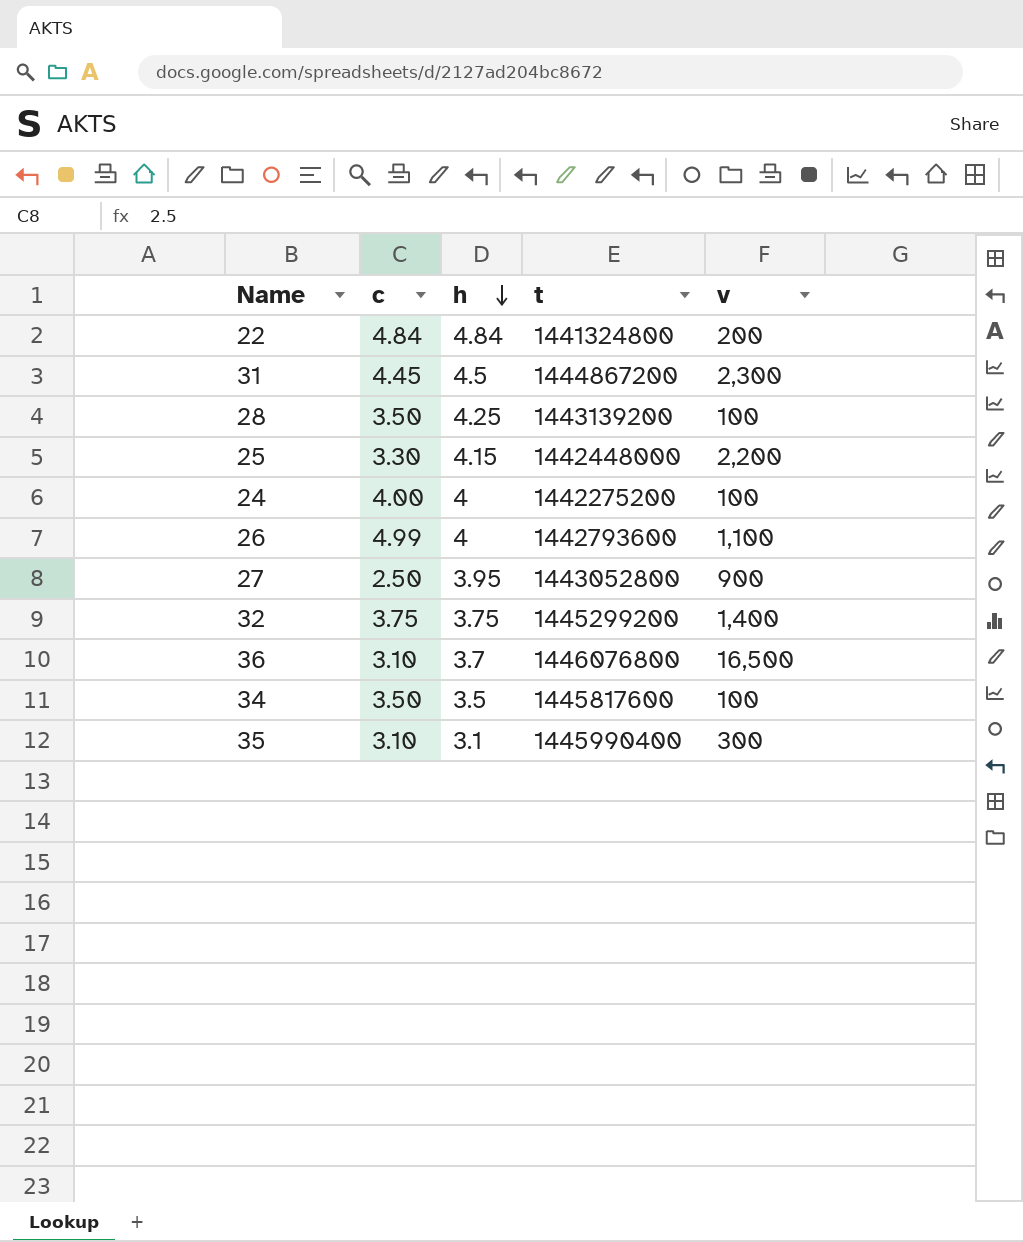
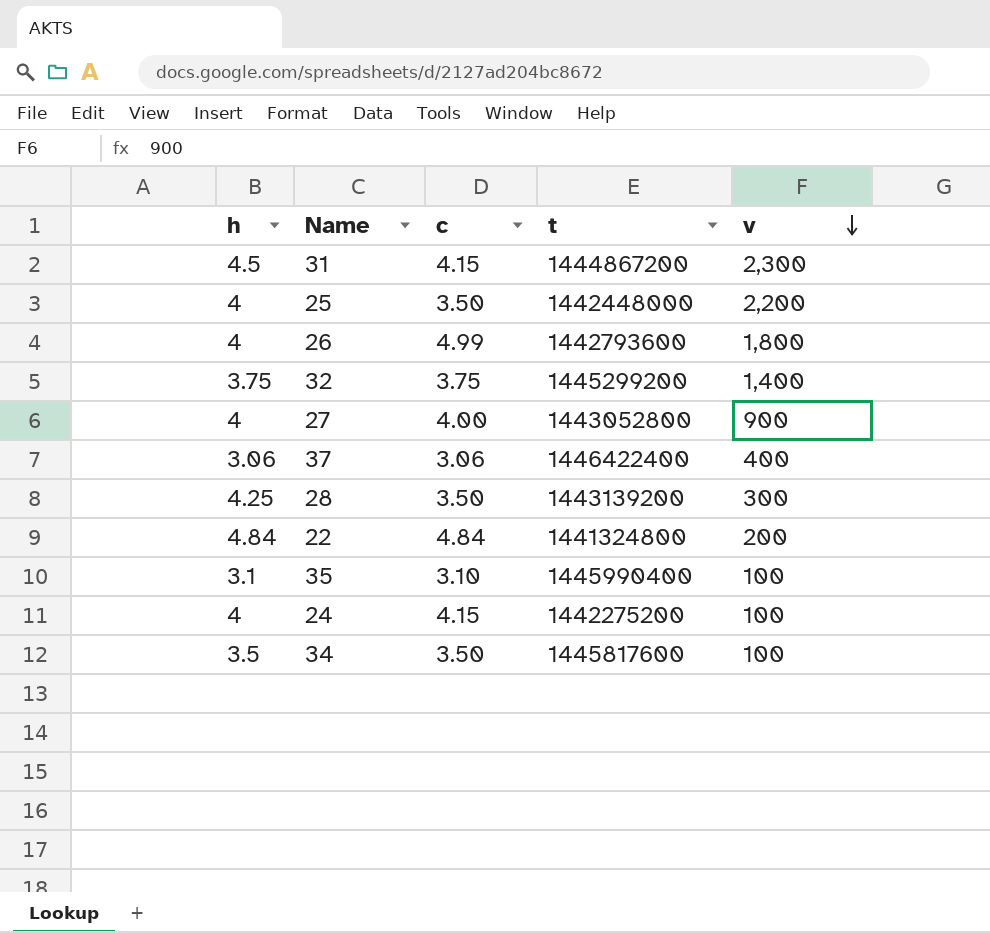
row order: h descending -> v descending
column h | position: 3 -> 1
row 36: 3.10 | 3.7 | 1446076800 | 16,500 -> none
31 | c: 4.45 -> 4.15
25 | h: 4.15 -> 4
25 | c: 3.30 -> 3.50
26 | v: 1,100 -> 1,800
27 | h: 3.95 -> 4
27 | c: 2.50 -> 4.00
row 37: none -> 3.06 | 3.06 | 1446422400 | 400
28 | v: 100 -> 300
35 | v: 300 -> 100
24 | c: 4.00 -> 4.15

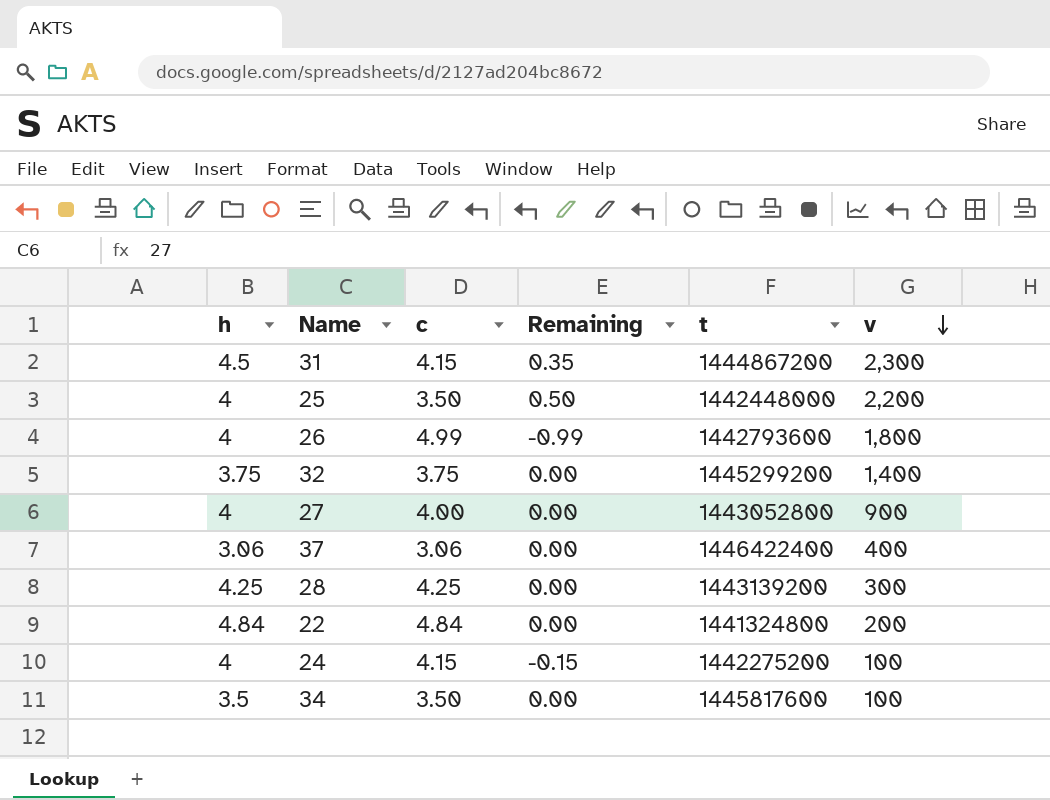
column Remaining | formula: none -> [h] - [c]
row 35: 3.1 | 3.10 | 1445990400 | 100 -> none
28 | c: 3.50 -> 4.25

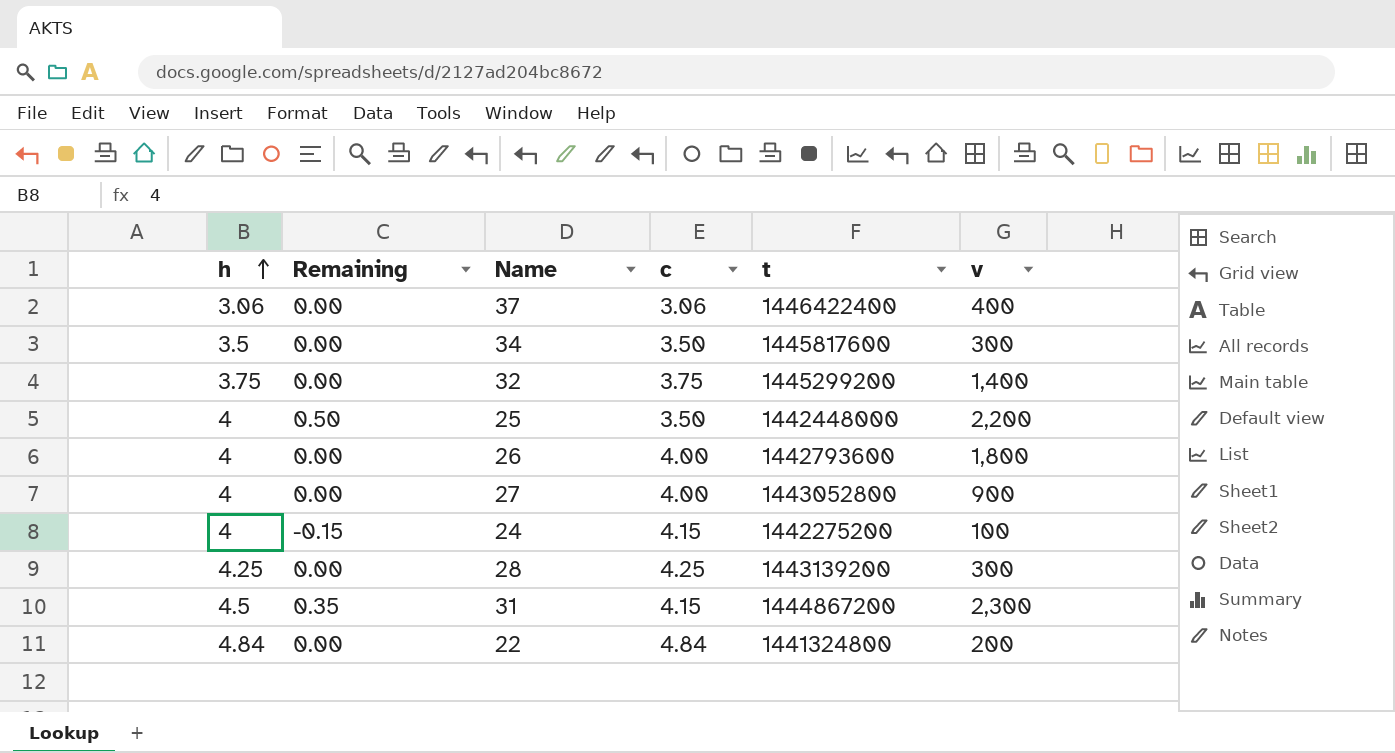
row order: v descending -> h ascending
column Remaining | position: 4 -> 2
34 | v: 100 -> 300
26 | Remaining: -0.99 -> 0.00
26 | c: 4.99 -> 4.00

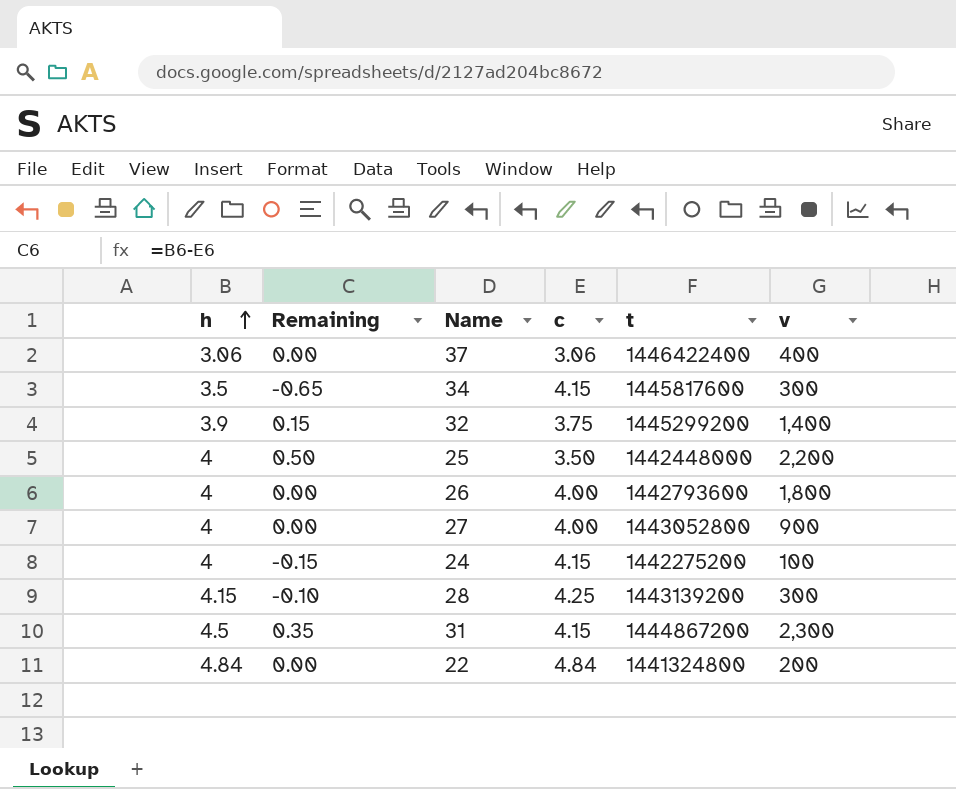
34 | Remaining: 0.00 -> -0.65
34 | c: 3.50 -> 4.15
32 | h: 3.75 -> 3.9
32 | Remaining: 0.00 -> 0.15
28 | h: 4.25 -> 4.15
28 | Remaining: 0.00 -> -0.10

